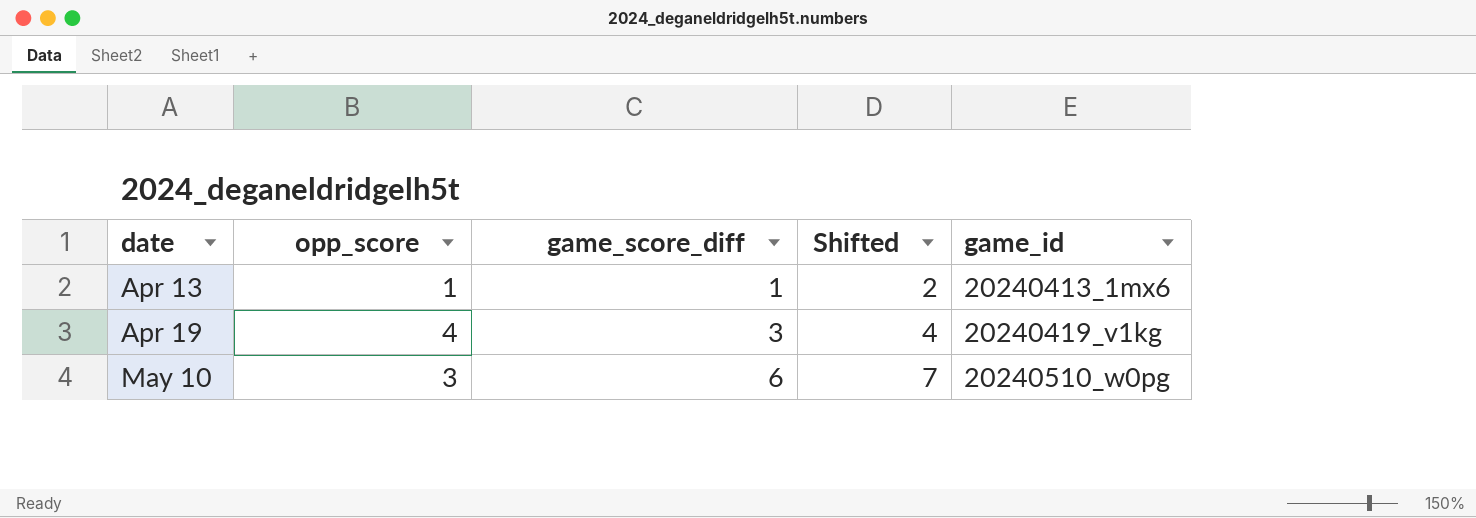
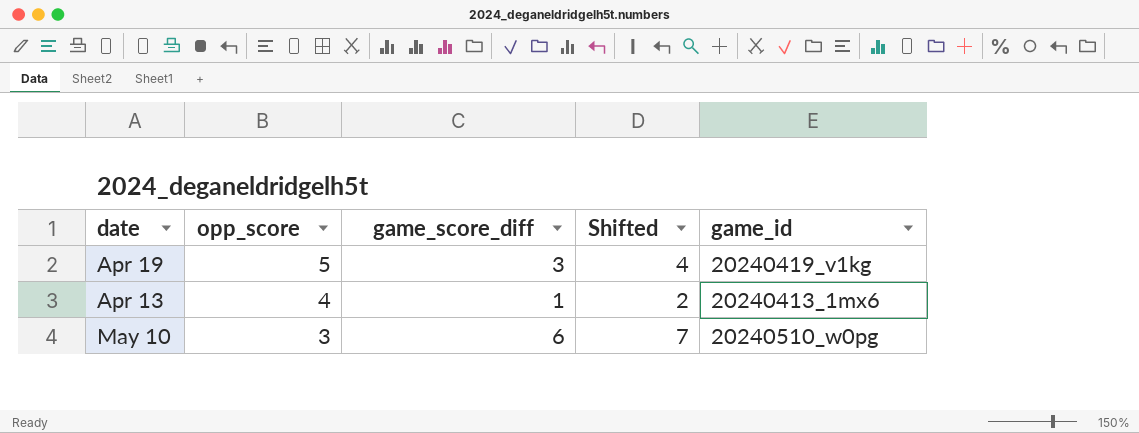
row order: date ascending -> opp_score descending
Apr 19 | opp_score: 4 -> 5
Apr 13 | opp_score: 1 -> 4

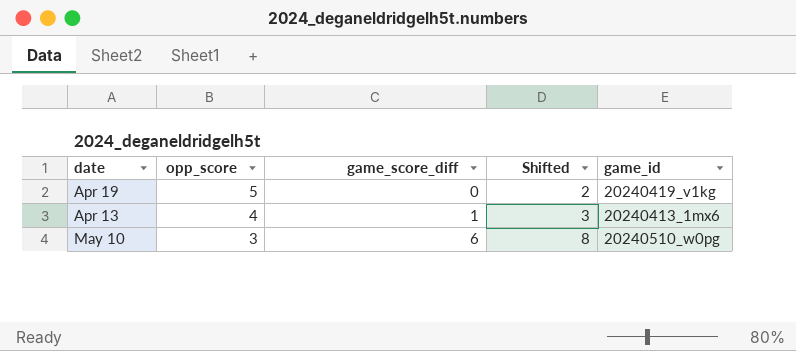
column Shifted | formula: [game_score_diff] + 1 -> [game_score_diff] + 2
Apr 19 | game_score_diff: 3 -> 0

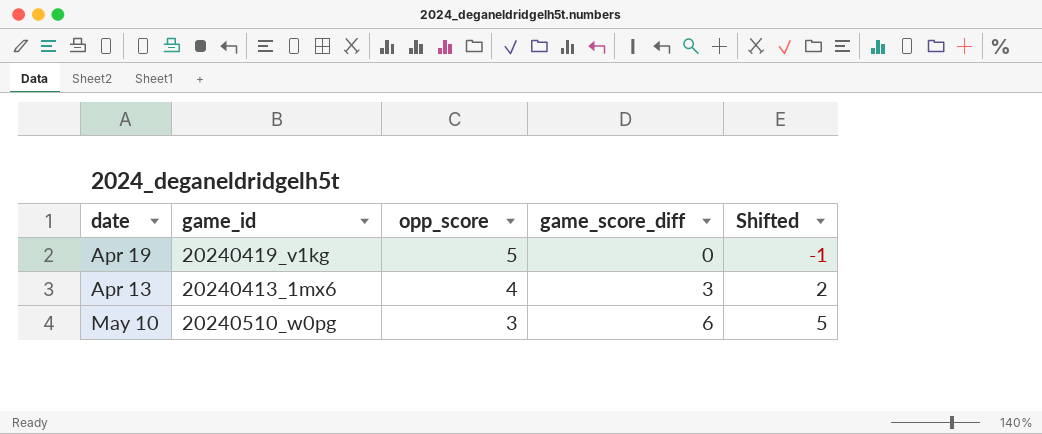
column game_id | position: 5 -> 2
column Shifted | formula: [game_score_diff] + 2 -> [game_score_diff] - 1
Apr 13 | game_score_diff: 1 -> 3

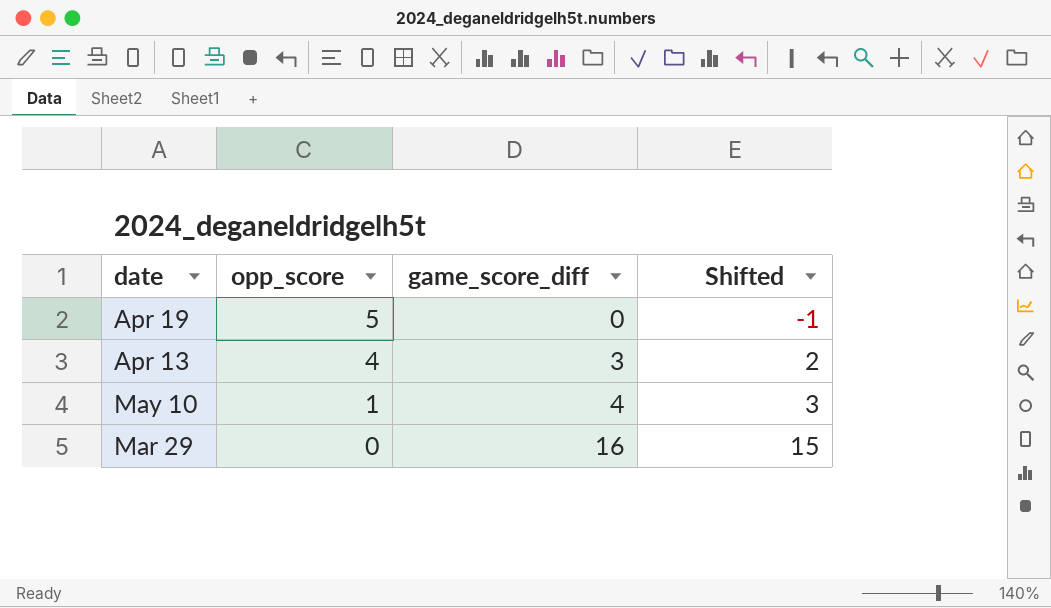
column game_id | position: 2 -> none
May 10 | opp_score: 3 -> 1
May 10 | game_score_diff: 6 -> 4
May 10 | Shifted: 5 -> 3
row Mar 29: none -> 0 | 16 | 15

